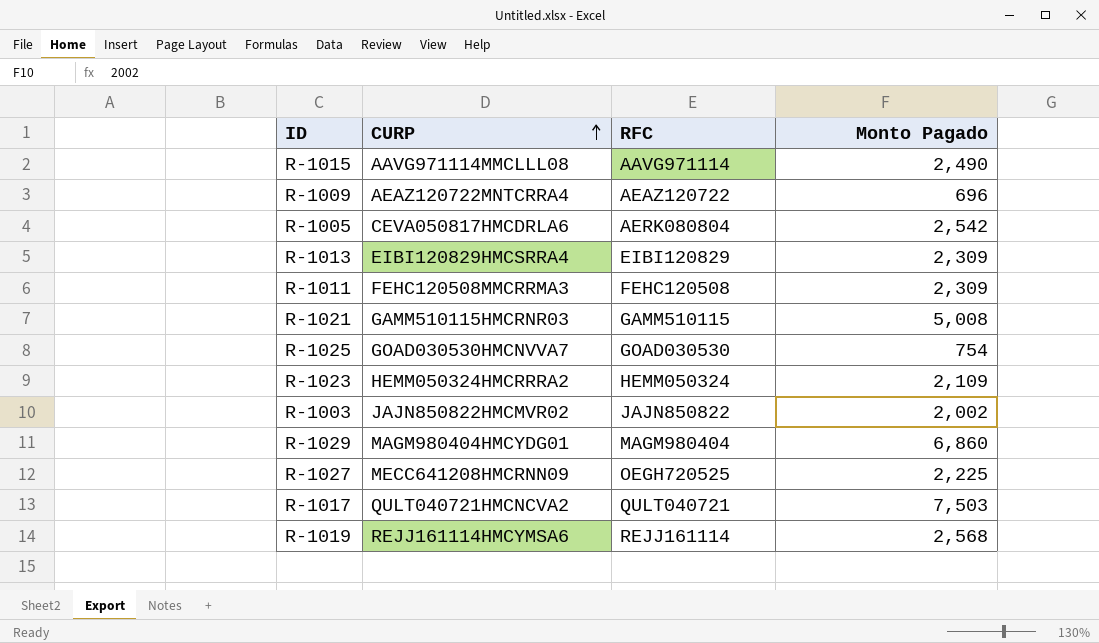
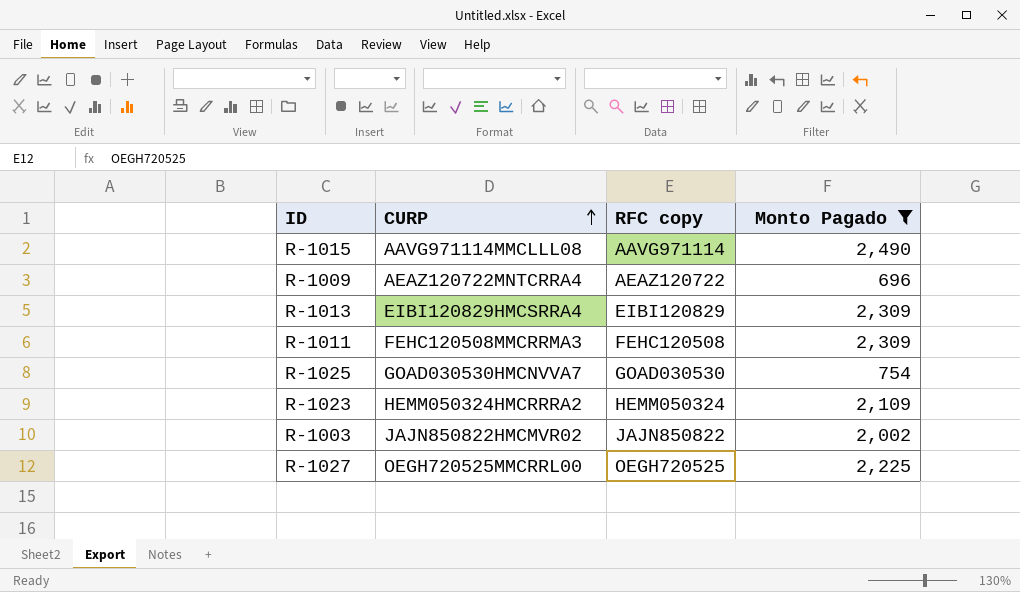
filter: none -> Monto Pagado <= 2,490
column name: RFC -> RFC copy
R-1027 | CURP: MECC641208HMCRNN09 -> OEGH720525MMCRRL00

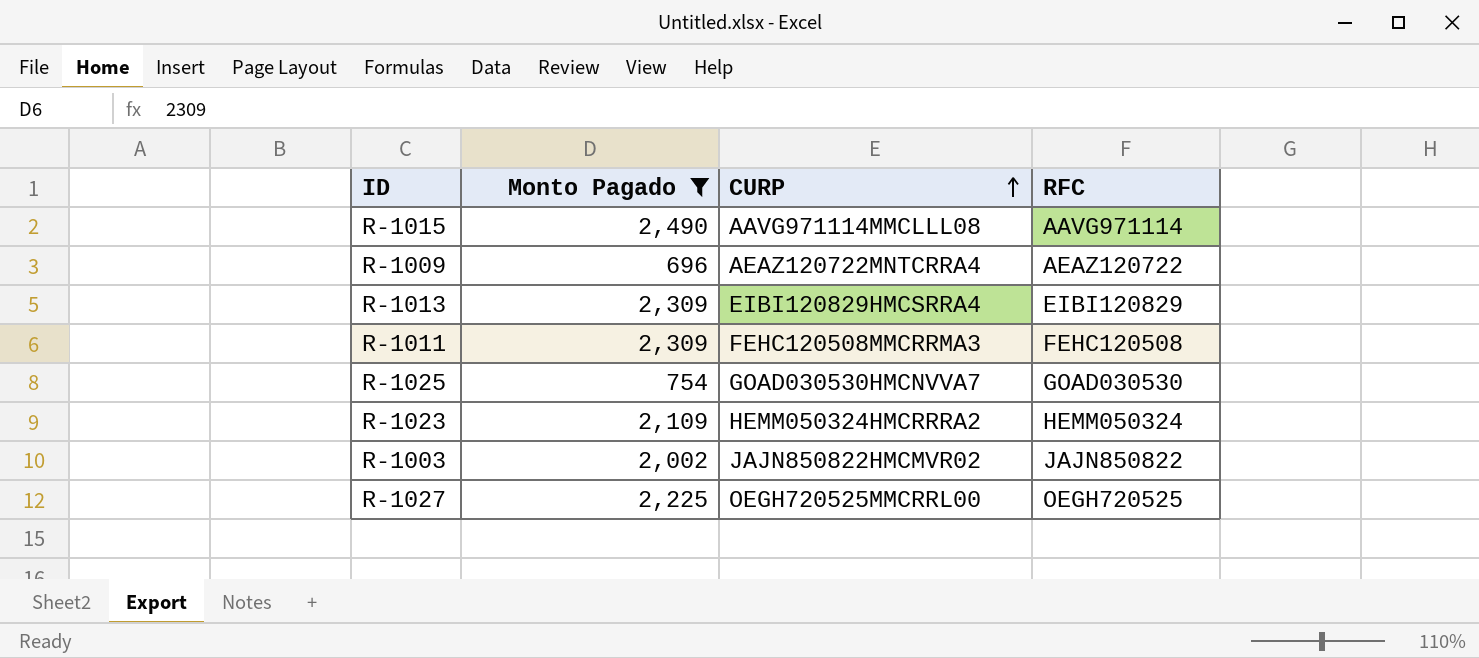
column Monto Pagado | position: 4 -> 2
column name: RFC copy -> RFC

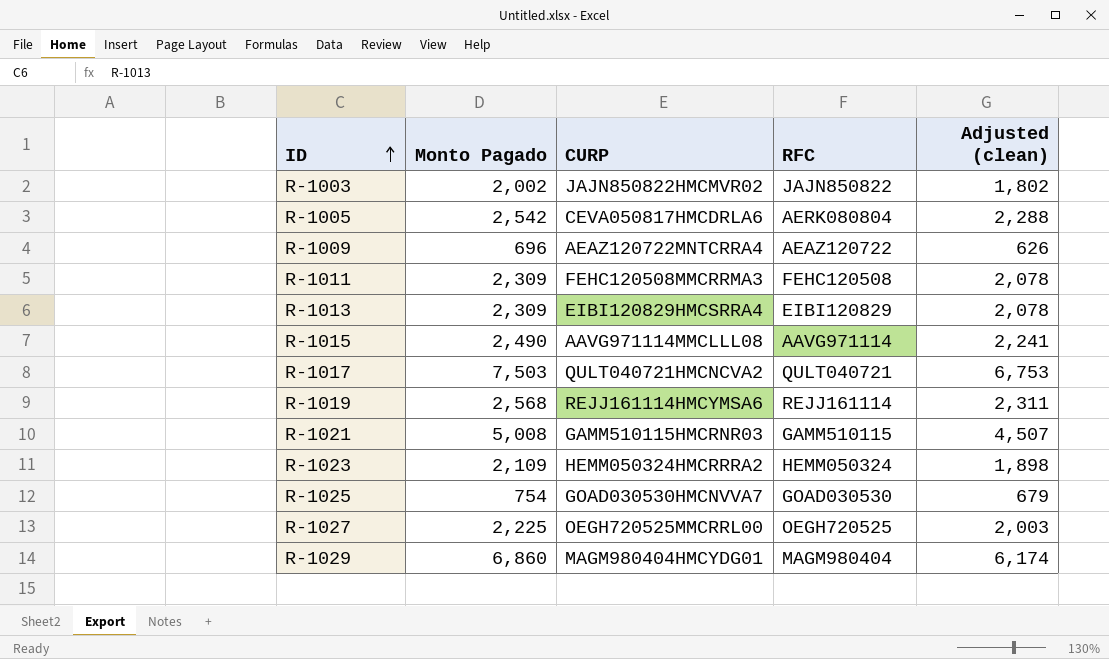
filter: Monto Pagado <= 2,490 -> none
row order: CURP ascending -> ID ascending
column Adjusted (clean) | formula: none -> [Monto Pagado] * 0.9

